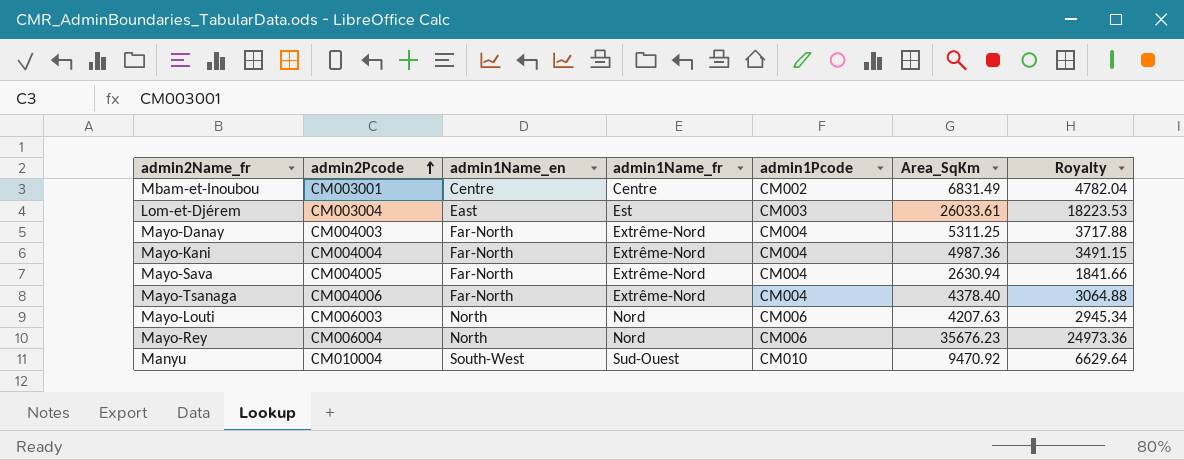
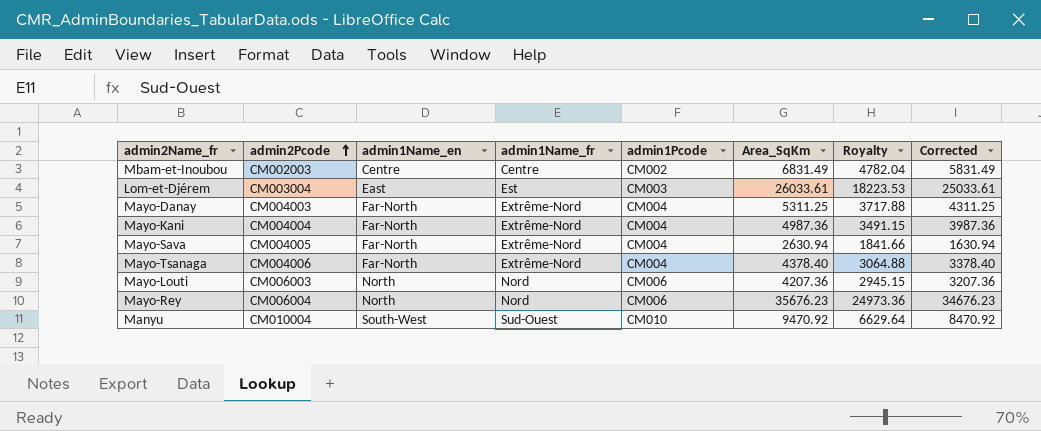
column Corrected | formula: none -> [Area_SqKm] - 1000
Mbam-et-Inoubou | admin2Pcode: CM003001 -> CM002003
Mayo-Louti | Area_SqKm: 4207.63 -> 4207.36
Mayo-Louti | Royalty: 2945.34 -> 2945.15

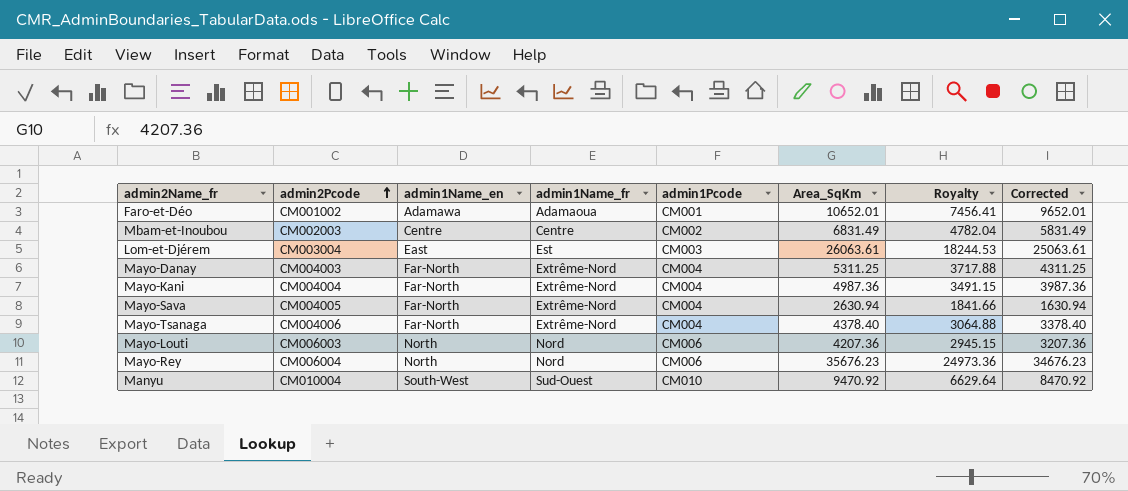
row Faro-et-Déo: none -> CM001002 | Adamawa | Adamaoua | CM001 | 10652.01 | 7456.41 | 9652.01
Lom-et-Djérem | Area_SqKm: 26033.61 -> 26063.61
Lom-et-Djérem | Royalty: 18223.53 -> 18244.53
Lom-et-Djérem | Corrected: 25033.61 -> 25063.61

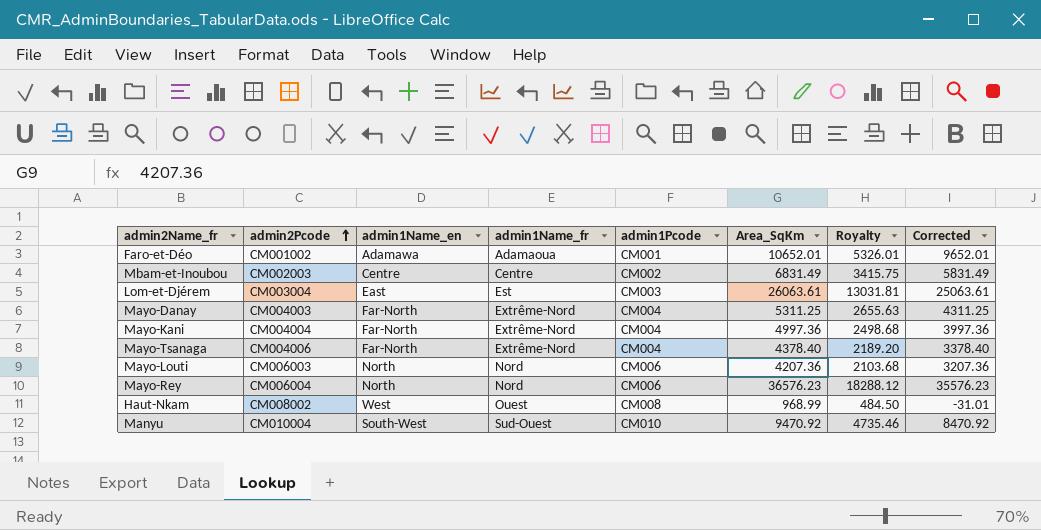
column Royalty | formula: [Area_SqKm] * 0.7 -> [Area_SqKm] * 0.5
row Mayo-Sava: CM004005 | Far-North | Extrême-Nord | CM004 | 2630.94 | 1841.66 | 1630.94 -> none
Mayo-Kani | Area_SqKm: 4987.36 -> 4997.36
Mayo-Kani | Corrected: 3987.36 -> 3997.36
Mayo-Rey | Area_SqKm: 35676.23 -> 36576.23
Mayo-Rey | Corrected: 34676.23 -> 35576.23
row Haut-Nkam: none -> CM008002 | West | Ouest | CM008 | 968.99 | 484.50 | -31.01

